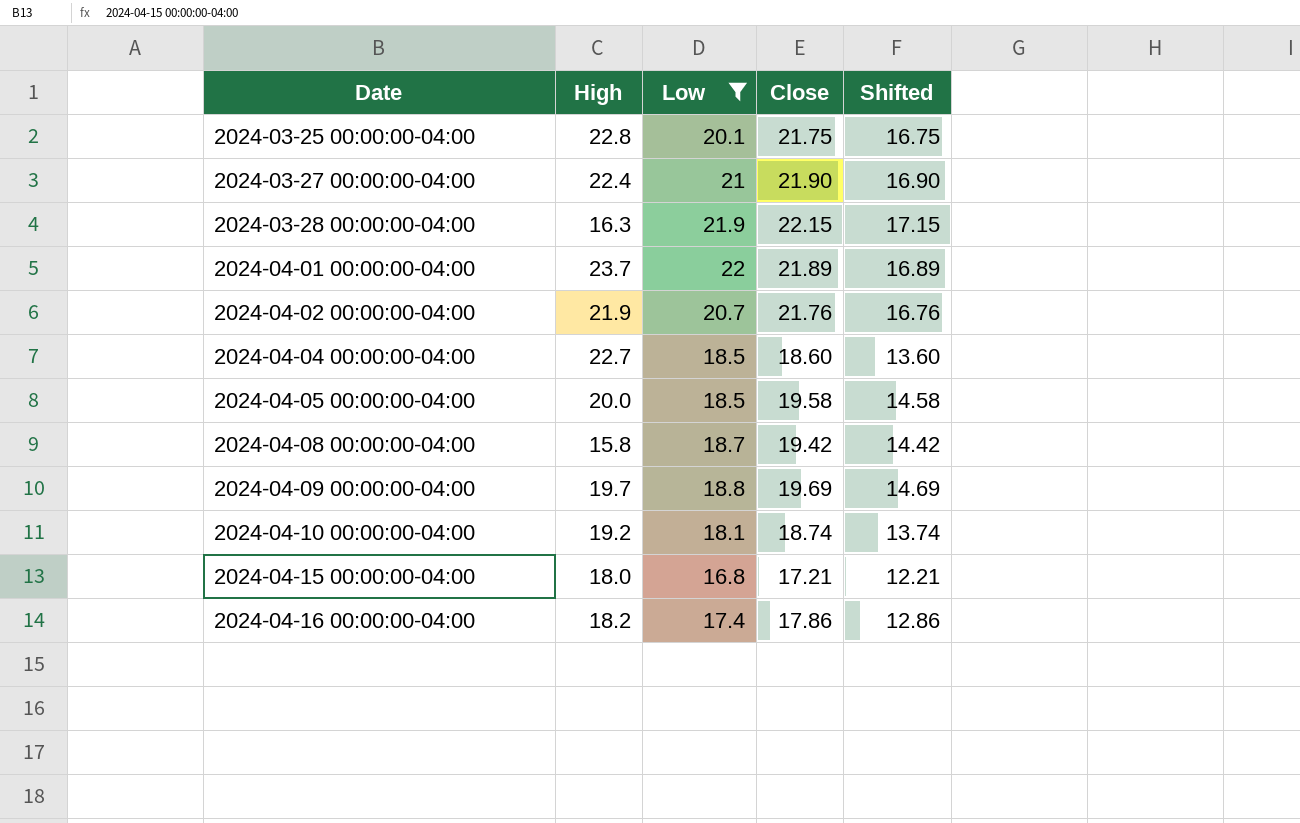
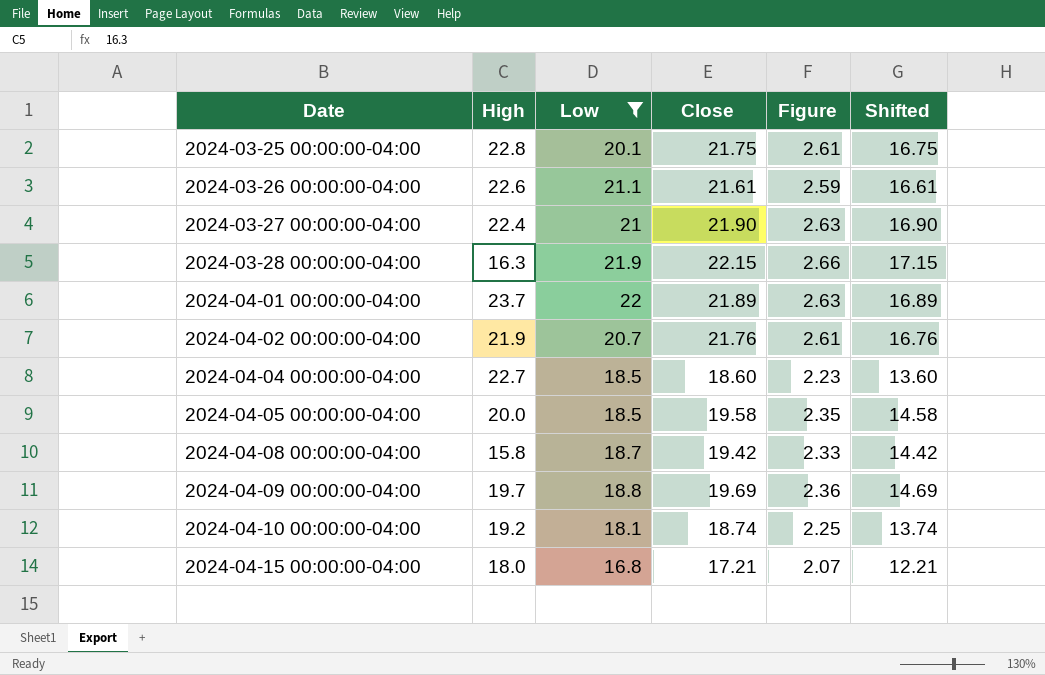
column Figure | formula: none -> [Close] * 0.12
row 2024-04-16 00:00:00-04:00: 18.2 | 17.4 | 17.86 | 12.86 -> none
row 2024-03-26 00:00:00-04:00: none -> 22.6 | 21.1 | 21.61 | 2.59 | 16.61

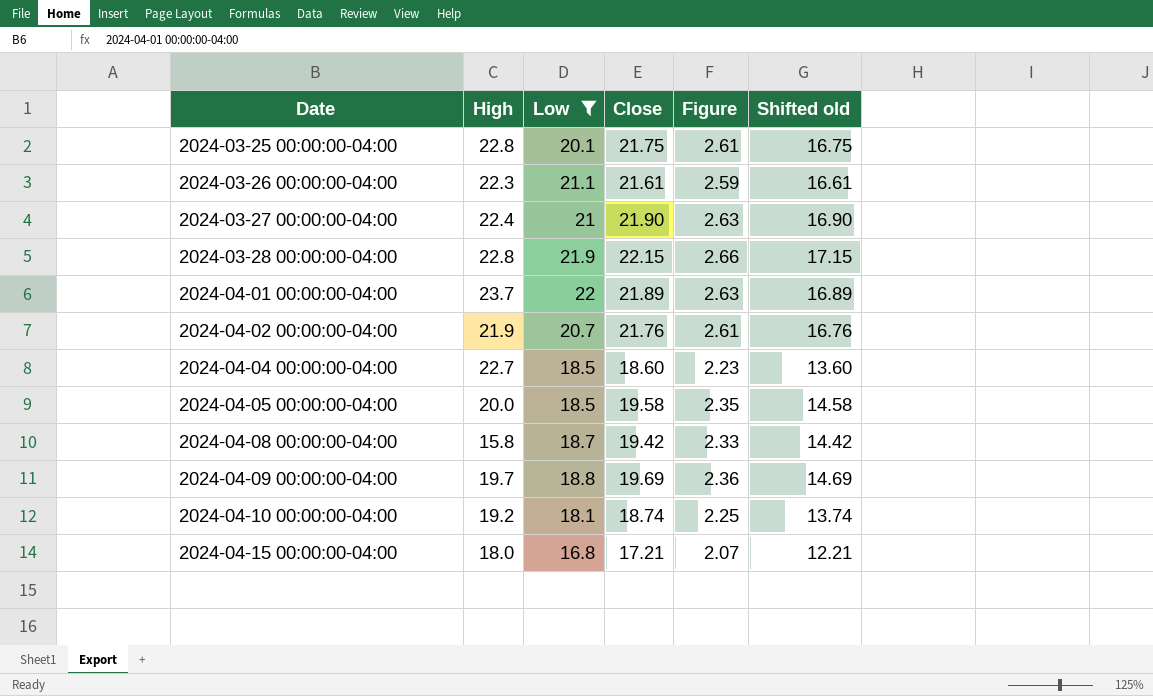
column name: Shifted -> Shifted old
2024-03-26 00:00:00-04:00 | High: 22.6 -> 22.3
2024-03-28 00:00:00-04:00 | High: 16.3 -> 22.8

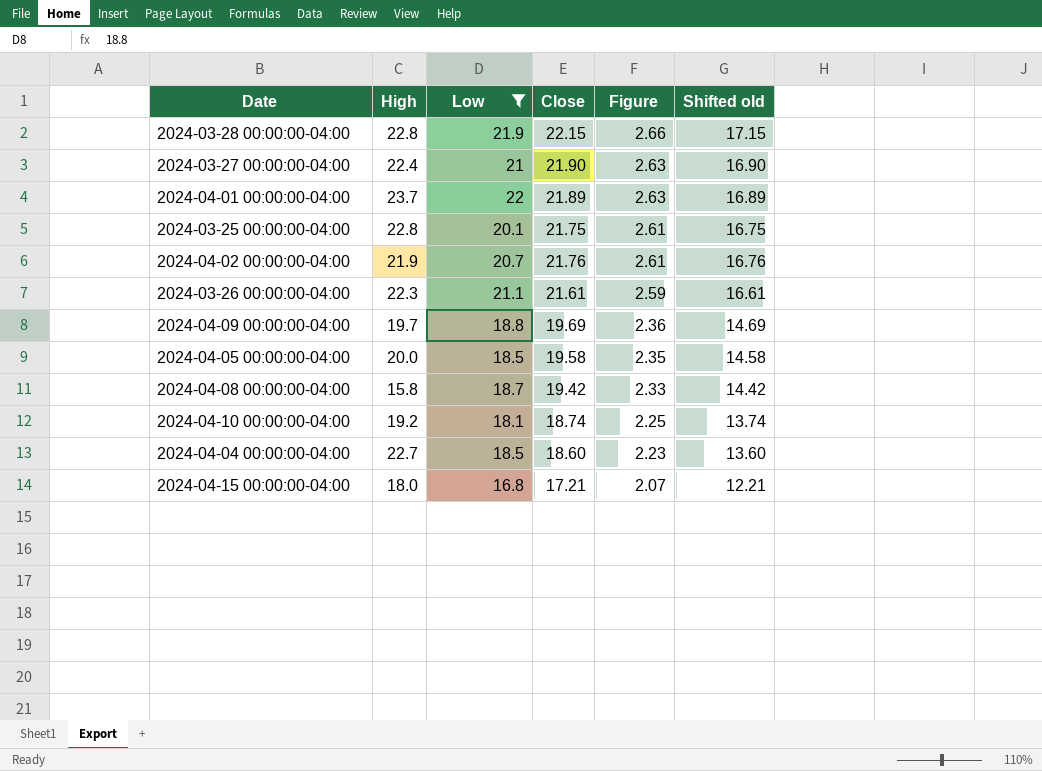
row order: Date ascending -> Figure descending

